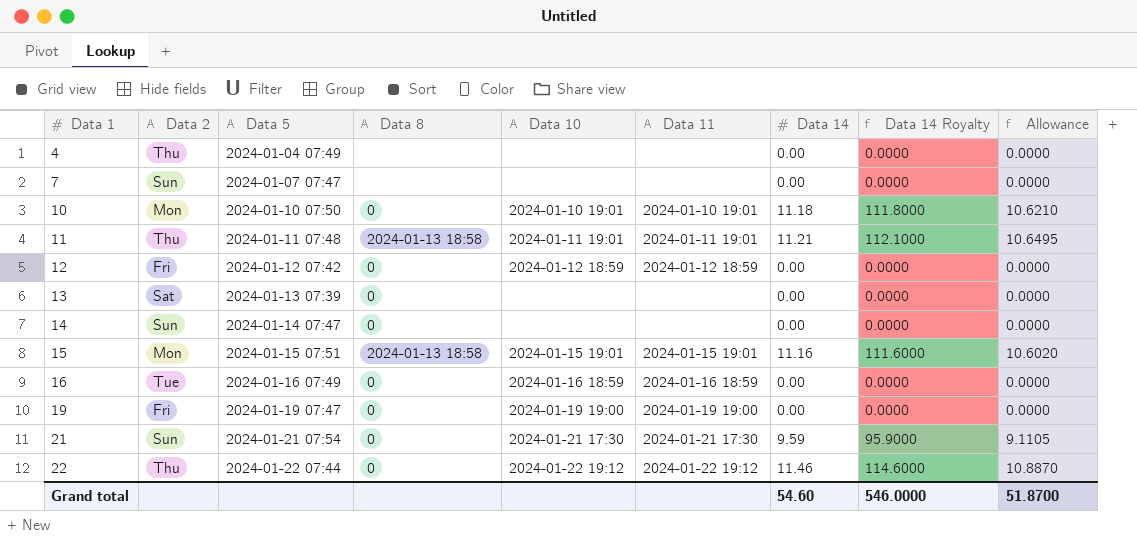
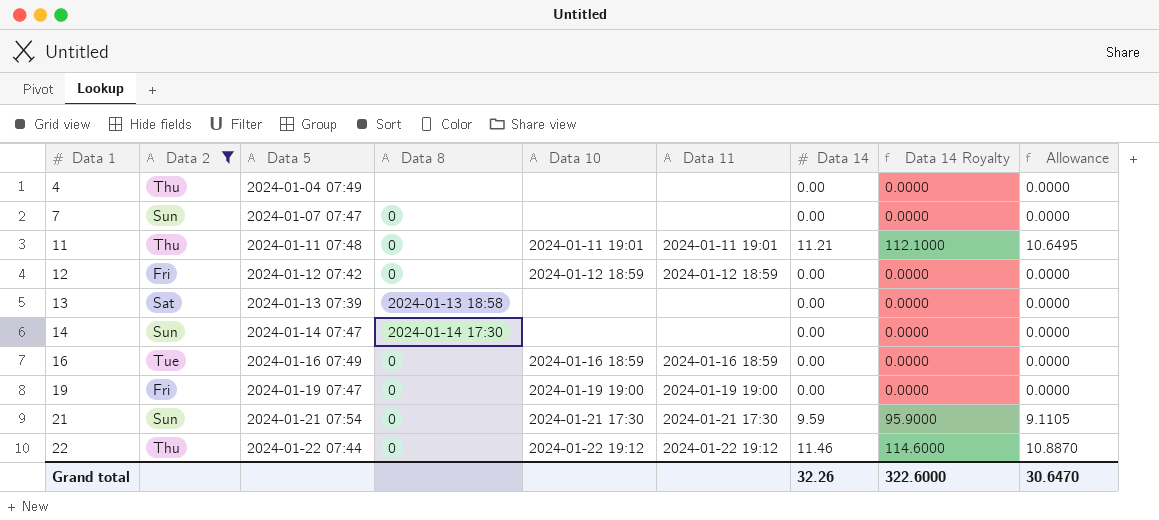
filter: none -> Data 2 != Mon
7 | Data 8: none -> 0
11 | Data 8: 2024-01-13 18:58 -> 0
13 | Data 8: 0 -> 2024-01-13 18:58
14 | Data 8: 0 -> 2024-01-14 17:30
Grand total | Data 14: 54.60 -> 32.26
Grand total | Data 14 Royalty: 546.0000 -> 322.6000
Grand total | Allowance: 51.8700 -> 30.6470

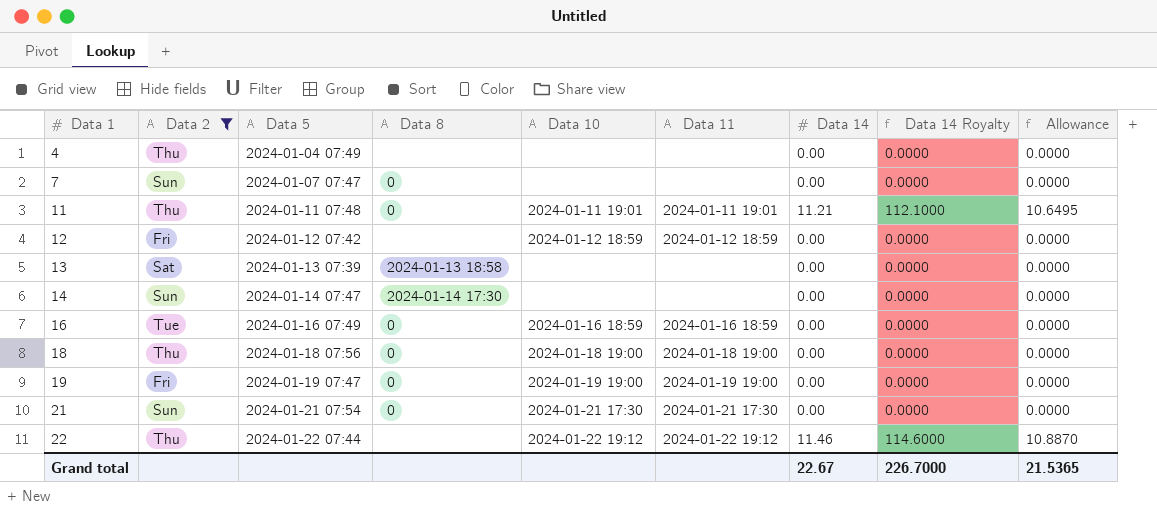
12 | Data 8: 0 -> none
row 18: none -> Thu | 2024-01-18 07:56 | 0 | 2024-01-18 19:00 | 2024-01-18 19:00 | 0.00 | 0.0000 | 0.0000
21 | Data 14: 9.59 -> 0.00
21 | Data 14 Royalty: 95.9000 -> 0.0000
21 | Allowance: 9.1105 -> 0.0000
22 | Data 8: 0 -> none
Grand total | Data 14: 32.26 -> 22.67
Grand total | Data 14 Royalty: 322.6000 -> 226.7000
Grand total | Allowance: 30.6470 -> 21.5365

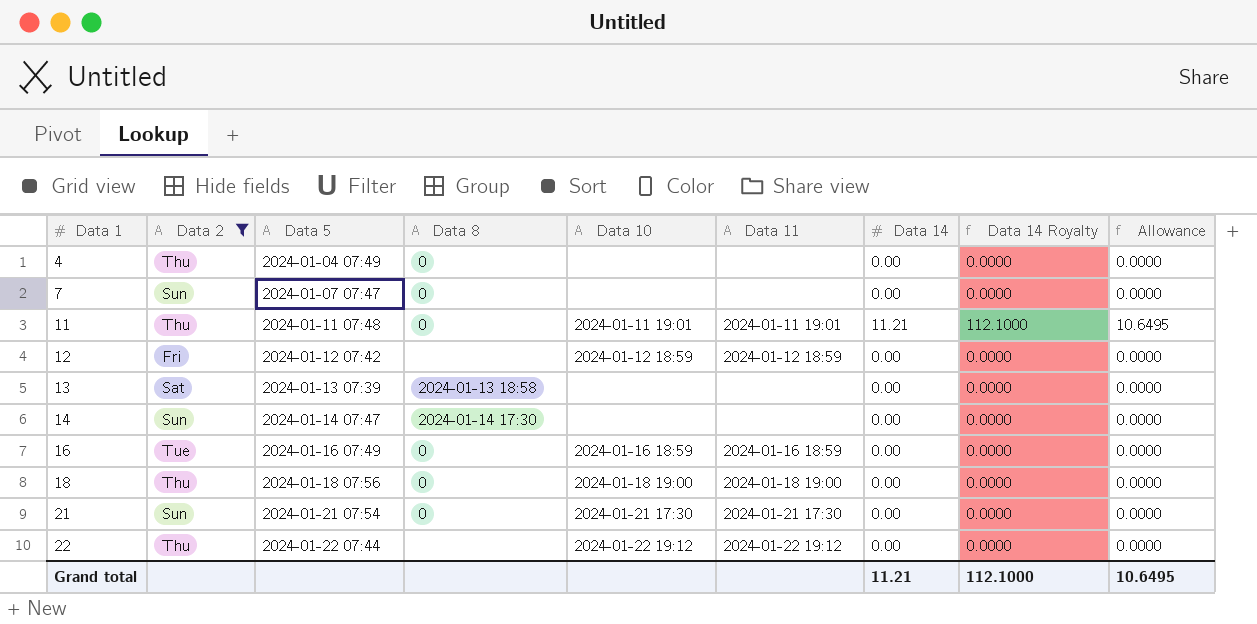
row 19: Fri | 2024-01-19 07:47 | 0 | 2024-01-19 19:00 | 2024-01-19 19:00 | 0.00 | 0.0000 | 0.0000 -> none
4 | Data 8: none -> 0
22 | Data 14: 11.46 -> 0.00
22 | Data 14 Royalty: 114.6000 -> 0.0000
22 | Allowance: 10.8870 -> 0.0000
Grand total | Data 14: 22.67 -> 11.21
Grand total | Data 14 Royalty: 226.7000 -> 112.1000
Grand total | Allowance: 21.5365 -> 10.6495

